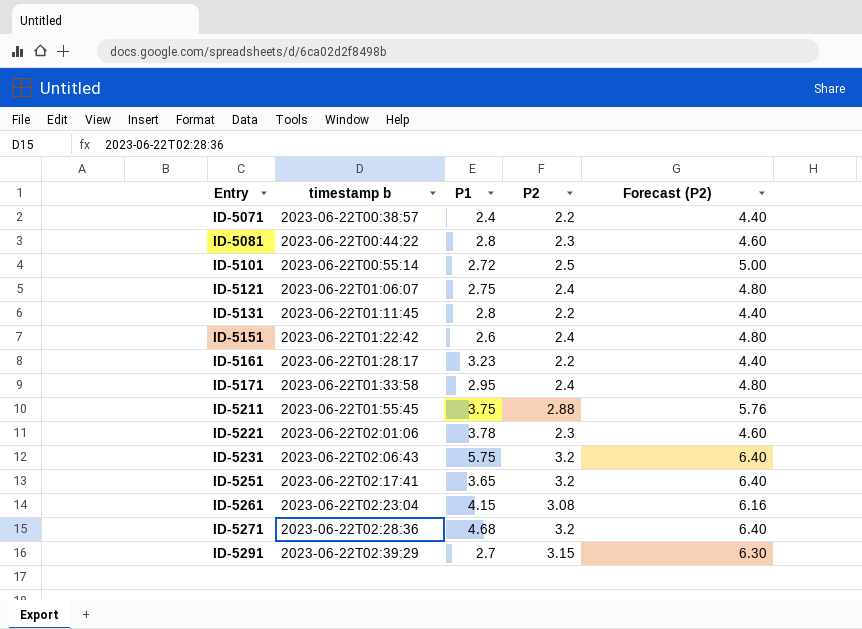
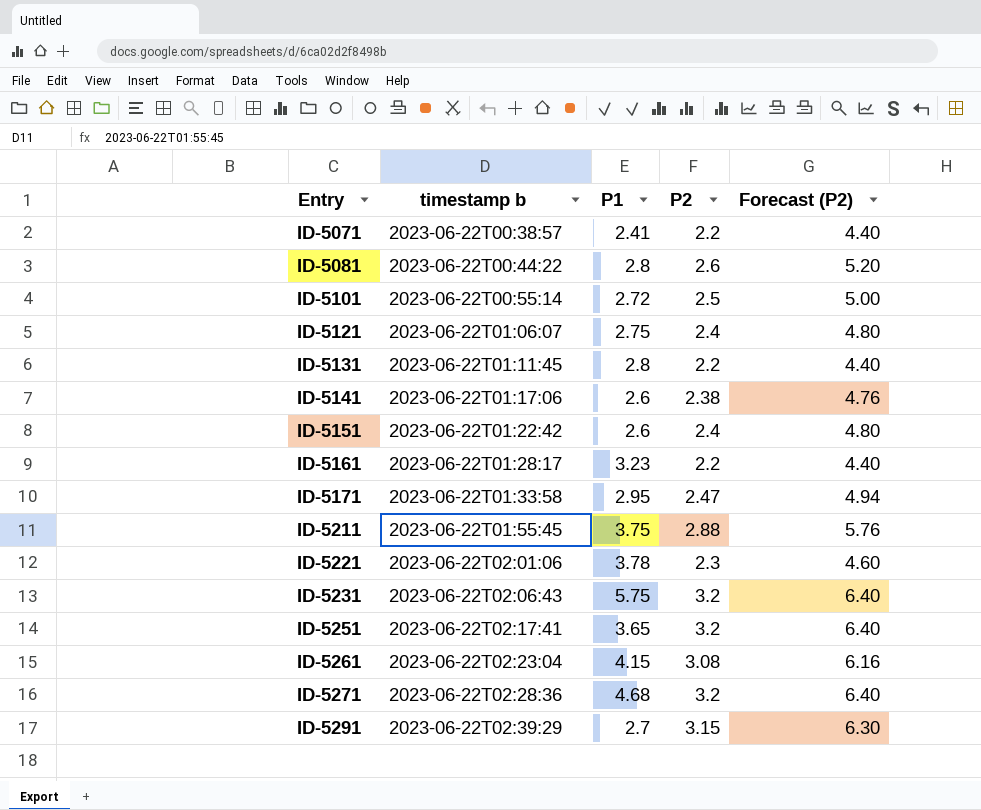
ID-5071 | P1: 2.4 -> 2.41
ID-5081 | P2: 2.3 -> 2.6
ID-5081 | Forecast (P2): 4.60 -> 5.20
row ID-5141: none -> 2023-06-22T01:17:06 | 2.6 | 2.38 | 4.76
ID-5171 | P2: 2.4 -> 2.47
ID-5171 | Forecast (P2): 4.80 -> 4.94

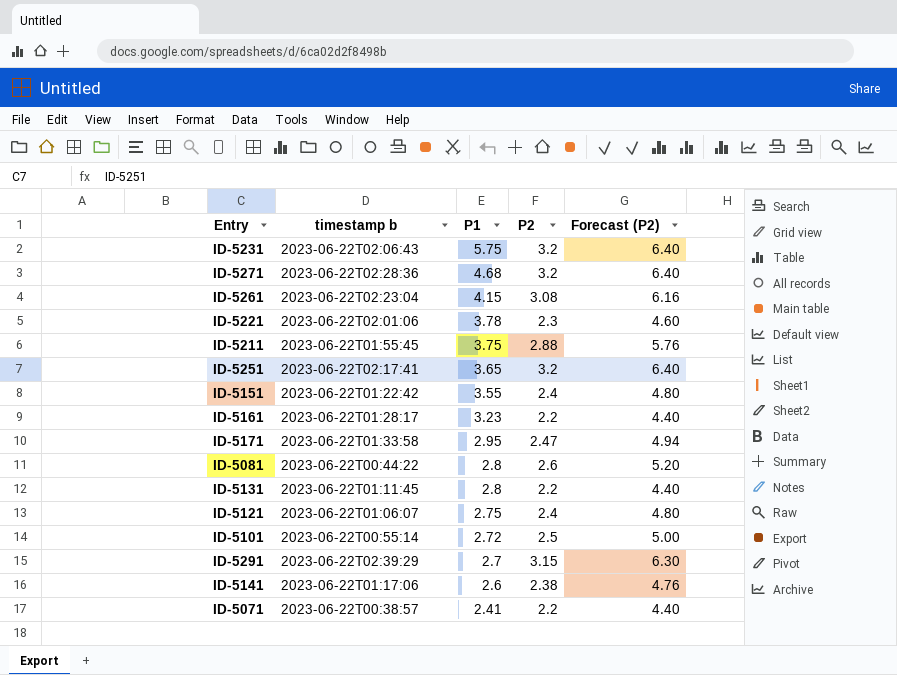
row order: Entry ascending -> P1 descending
ID-5151 | P1: 2.6 -> 3.55

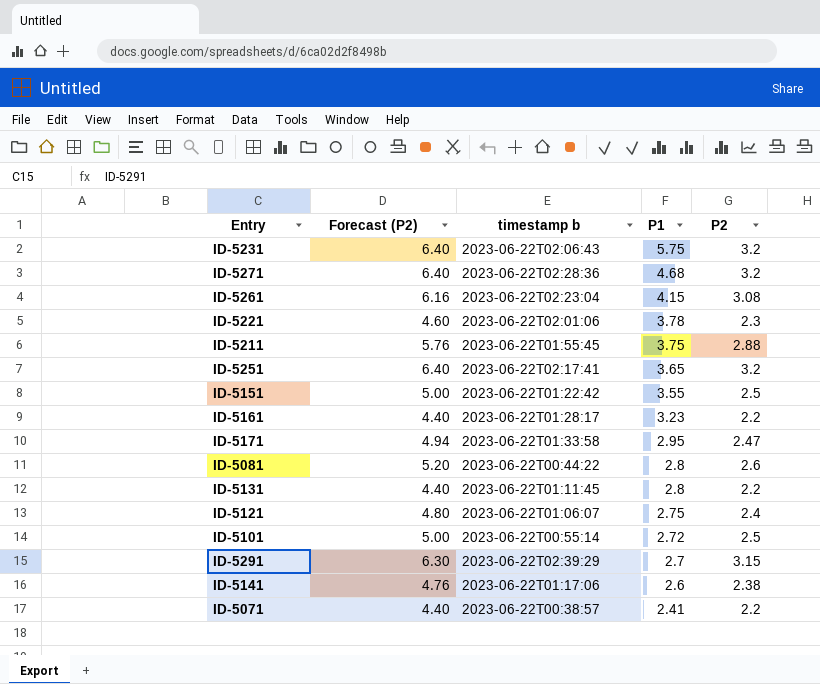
column Forecast (P2) | position: 5 -> 2
ID-5151 | Forecast (P2): 4.80 -> 5.00
ID-5151 | P2: 2.4 -> 2.5

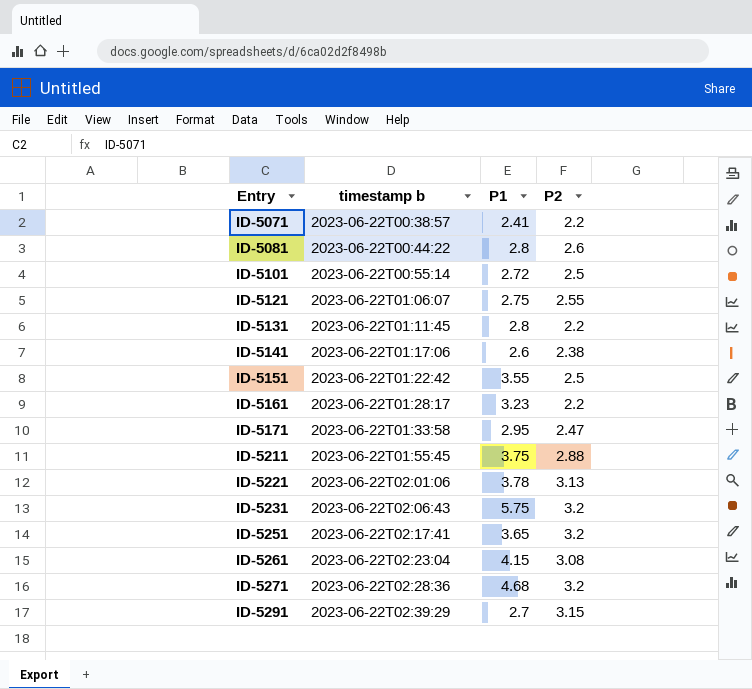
row order: P1 descending -> Entry ascending
column Forecast (P2) | formula: [P2] * 2 -> none
ID-5121 | P2: 2.4 -> 2.55
ID-5221 | P2: 2.3 -> 3.13

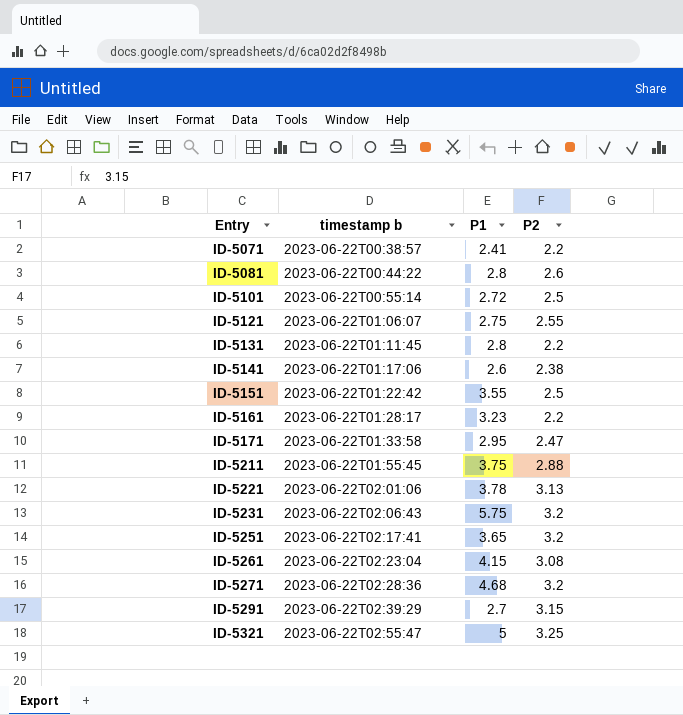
row ID-5321: none -> 2023-06-22T02:55:47 | 5 | 3.25

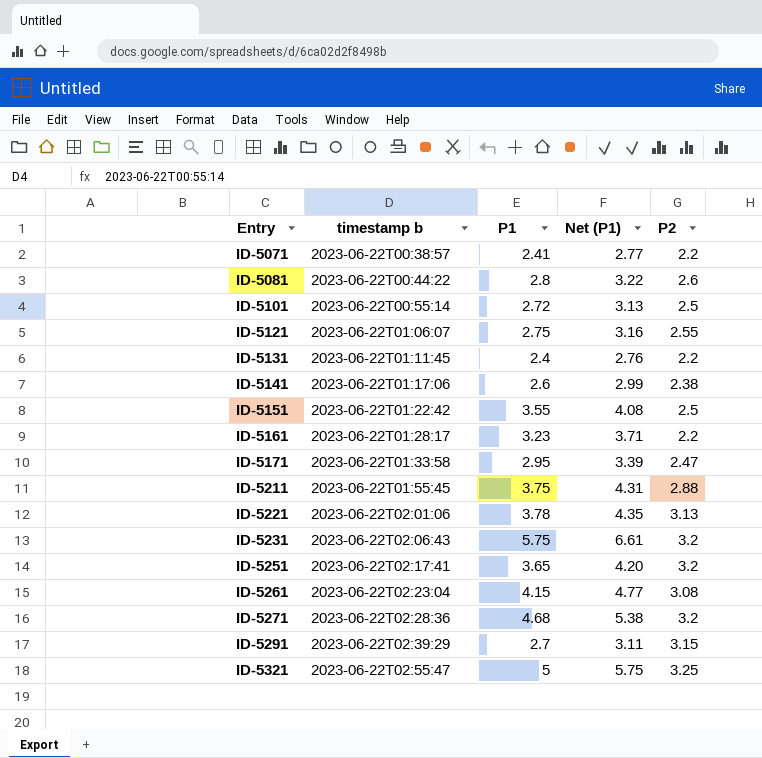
column Net (P1) | formula: none -> [P1] * 1.15
ID-5131 | P1: 2.8 -> 2.4

